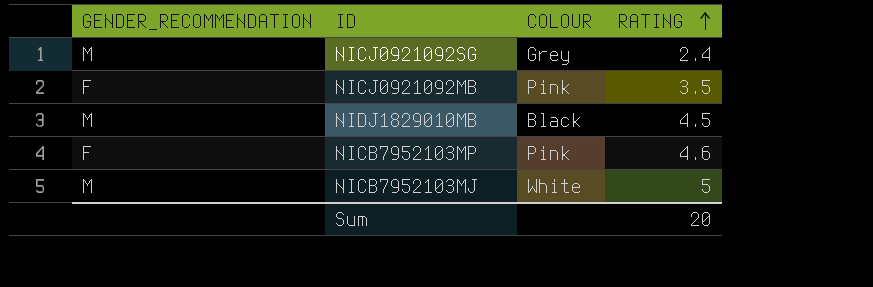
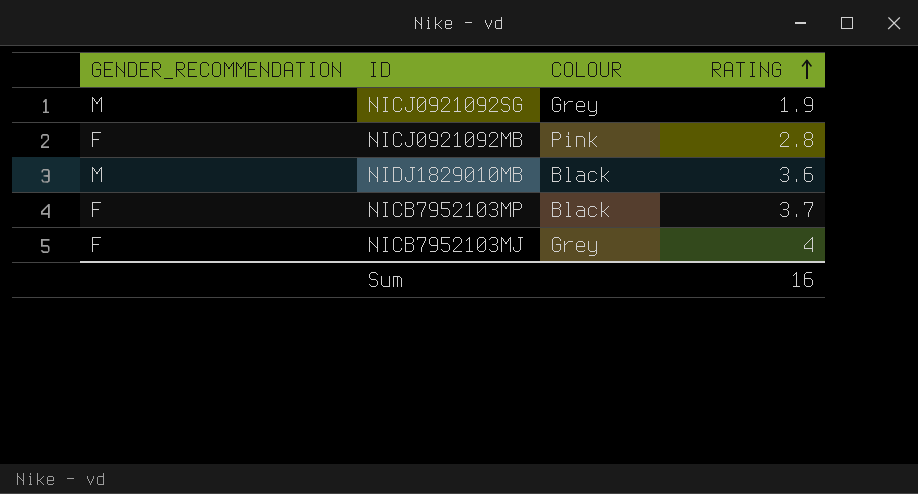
NICJ0921092SG | RATING: 2.4 -> 1.9
NICJ0921092MB | RATING: 3.5 -> 2.8
NIDJ1829010MB | RATING: 4.5 -> 3.6
NICB7952103MP | COLOUR: Pink -> Black
NICB7952103MP | RATING: 4.6 -> 3.7
NICB7952103MJ | GENDER_RECOMMENDATION: M -> F
NICB7952103MJ | COLOUR: White -> Grey
NICB7952103MJ | RATING: 5 -> 4
Sum | RATING: 20 -> 16

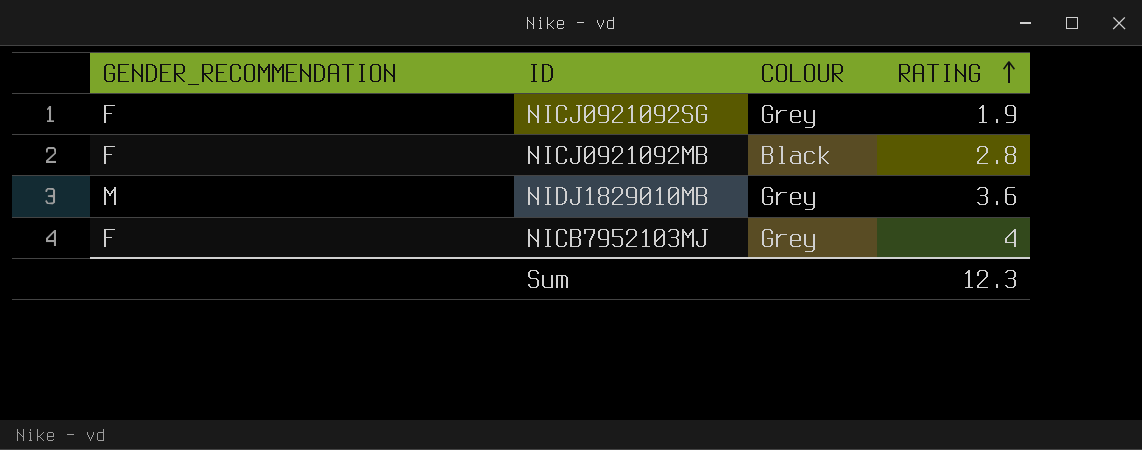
row NICB7952103MP: F | Black | 3.7 -> none
NICJ0921092SG | GENDER_RECOMMENDATION: M -> F
NICJ0921092MB | COLOUR: Pink -> Black
NIDJ1829010MB | COLOUR: Black -> Grey
Sum | RATING: 16 -> 12.3

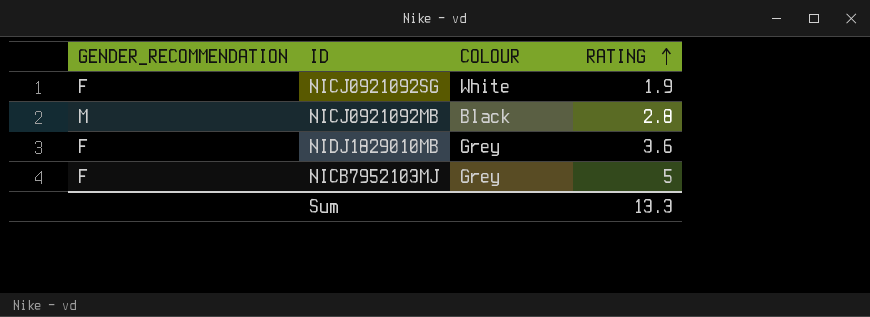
NICJ0921092SG | COLOUR: Grey -> White
NICJ0921092MB | GENDER_RECOMMENDATION: F -> M
NIDJ1829010MB | GENDER_RECOMMENDATION: M -> F
NICB7952103MJ | RATING: 4 -> 5
Sum | RATING: 12.3 -> 13.3

